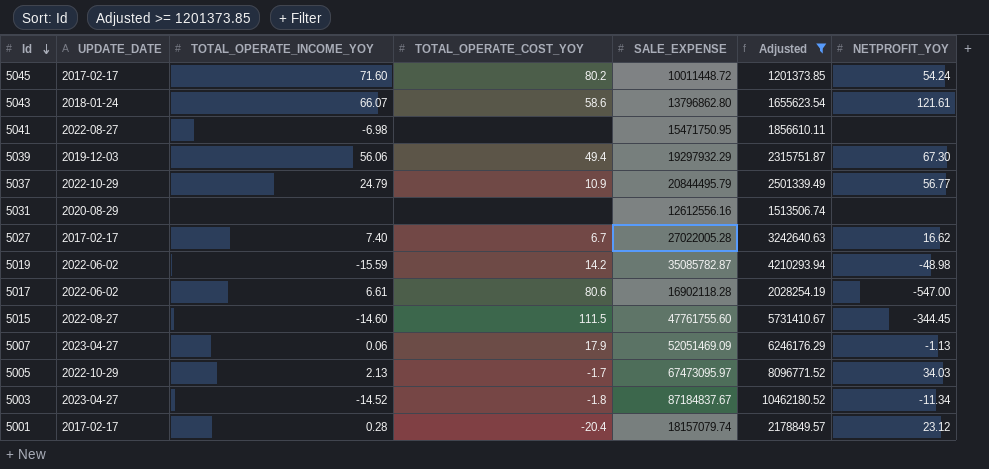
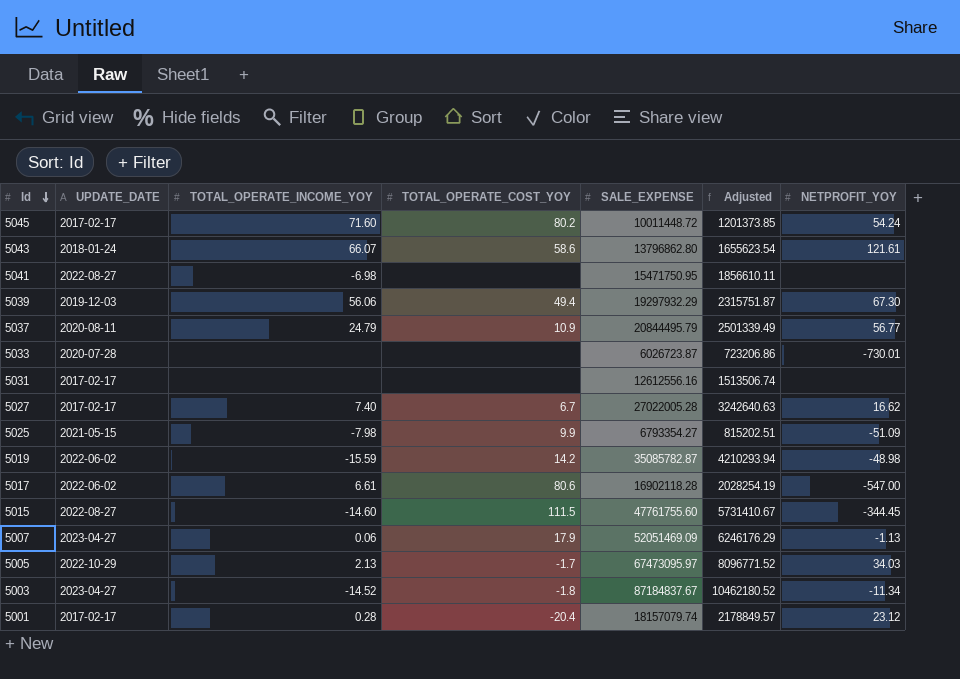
filter: Adjusted >= 1201373.85 -> none
5037 | UPDATE_DATE: 2022-10-29 -> 2020-08-11
5031 | UPDATE_DATE: 2020-08-29 -> 2017-02-17

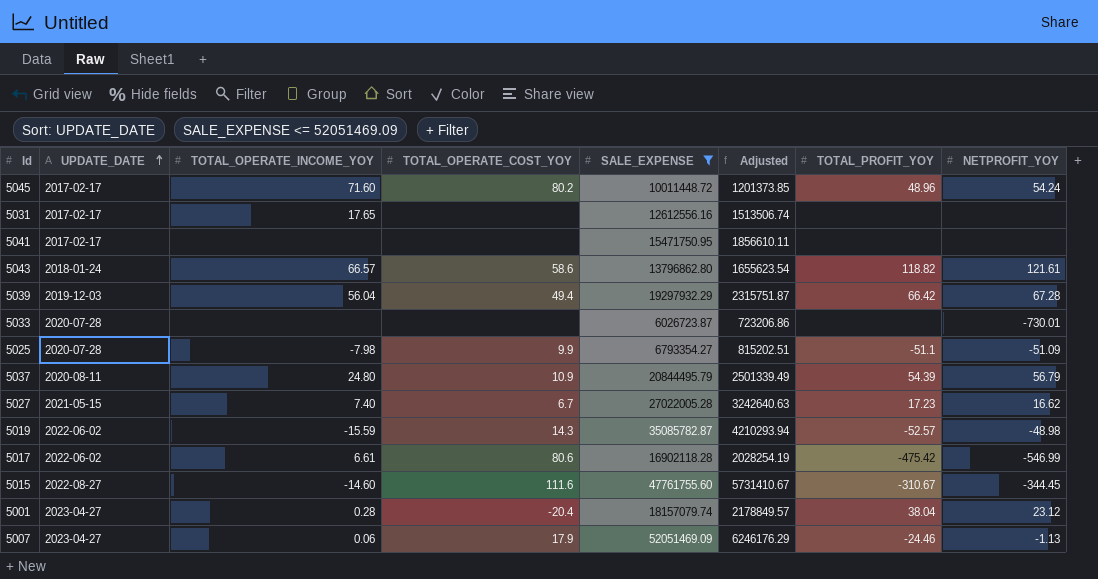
filter: none -> SALE_EXPENSE <= 52051469.09
row order: Id descending -> UPDATE_DATE ascending
column TOTAL_PROFIT_YOY | position: none -> 7
5031 | TOTAL_OPERATE_INCOME_YOY: none -> 17.65
5041 | UPDATE_DATE: 2022-08-27 -> 2017-02-17
5041 | TOTAL_OPERATE_INCOME_YOY: -6.98 -> none
5043 | TOTAL_OPERATE_INCOME_YOY: 66.07 -> 66.57
5039 | TOTAL_OPERATE_INCOME_YOY: 56.06 -> 56.04
5039 | NETPROFIT_YOY: 67.30 -> 67.28
5025 | UPDATE_DATE: 2021-05-15 -> 2020-07-28
5037 | TOTAL_OPERATE_INCOME_YOY: 24.79 -> 24.80
5037 | NETPROFIT_YOY: 56.77 -> 56.79
5027 | UPDATE_DATE: 2017-02-17 -> 2021-05-15
5019 | TOTAL_OPERATE_COST_YOY: 14.2 -> 14.3
5017 | NETPROFIT_YOY: -547.00 -> -546.99
5015 | TOTAL_OPERATE_COST_YOY: 111.5 -> 111.6
5001 | UPDATE_DATE: 2017-02-17 -> 2023-04-27

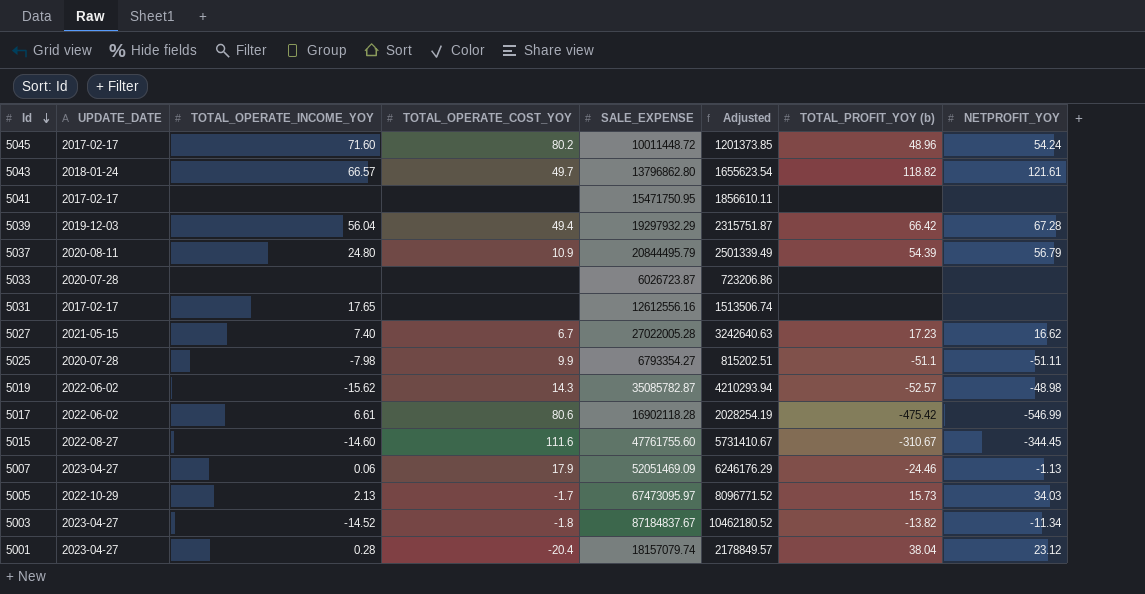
filter: SALE_EXPENSE <= 52051469.09 -> none
row order: UPDATE_DATE ascending -> Id descending
column name: TOTAL_PROFIT_YOY -> TOTAL_PROFIT_YOY (b)
5043 | TOTAL_OPERATE_COST_YOY: 58.6 -> 49.7
5033 | NETPROFIT_YOY: -730.01 -> none
5025 | NETPROFIT_YOY: -51.09 -> -51.11
5019 | TOTAL_OPERATE_INCOME_YOY: -15.59 -> -15.62

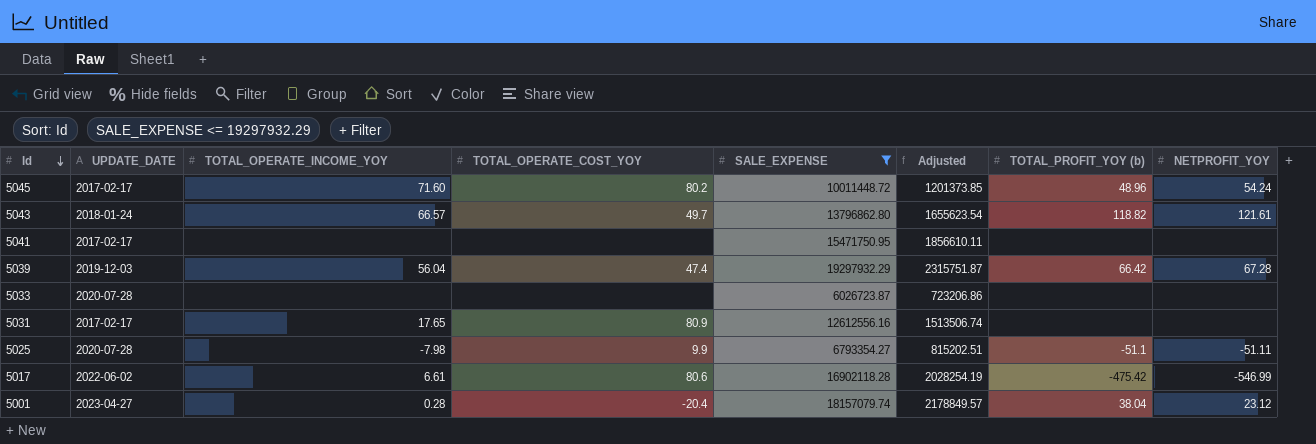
filter: none -> SALE_EXPENSE <= 19297932.29
5039 | TOTAL_OPERATE_COST_YOY: 49.4 -> 47.4
5031 | TOTAL_OPERATE_COST_YOY: none -> 80.9

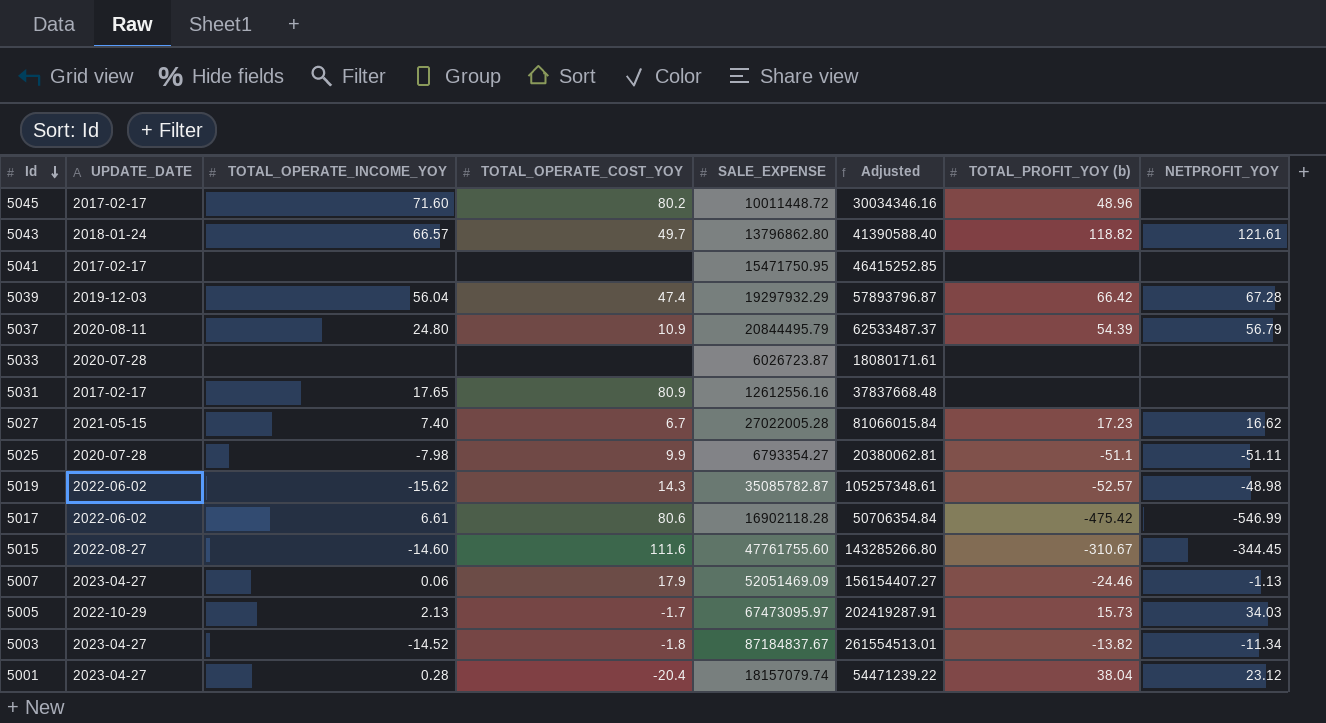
filter: SALE_EXPENSE <= 19297932.29 -> none
column Adjusted | formula: [SALE_EXPENSE] * 0.12 -> [SALE_EXPENSE] * 3
5045 | NETPROFIT_YOY: 54.24 -> none

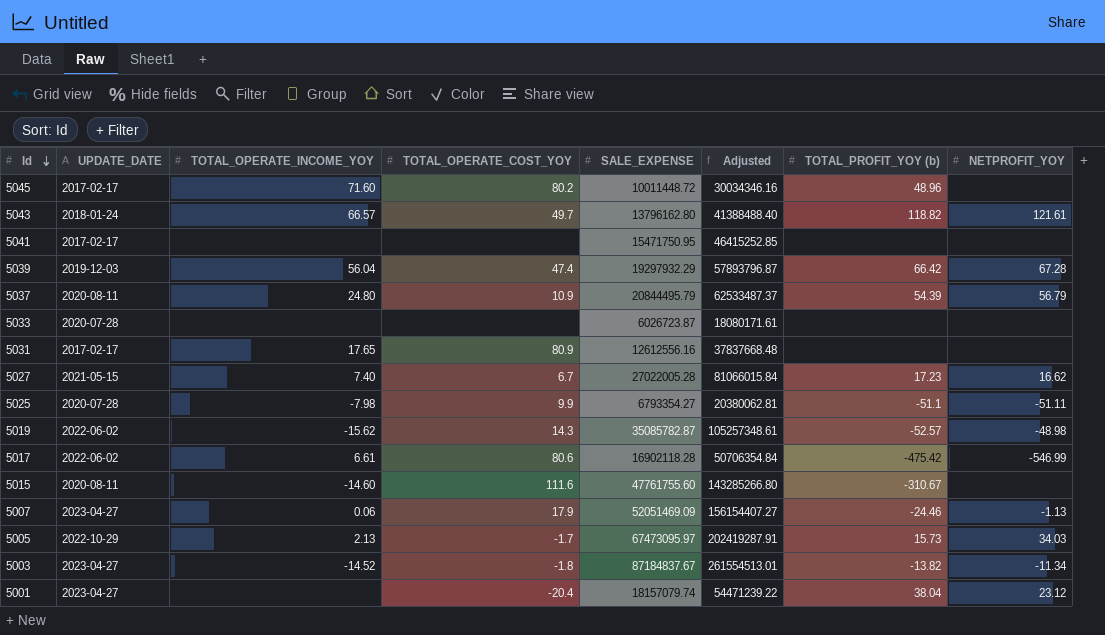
5043 | SALE_EXPENSE: 13796862.80 -> 13796162.80
5043 | Adjusted: 41390588.40 -> 41388488.40
5015 | UPDATE_DATE: 2022-08-27 -> 2020-08-11
5015 | NETPROFIT_YOY: -344.45 -> none
5001 | TOTAL_OPERATE_INCOME_YOY: 0.28 -> none

